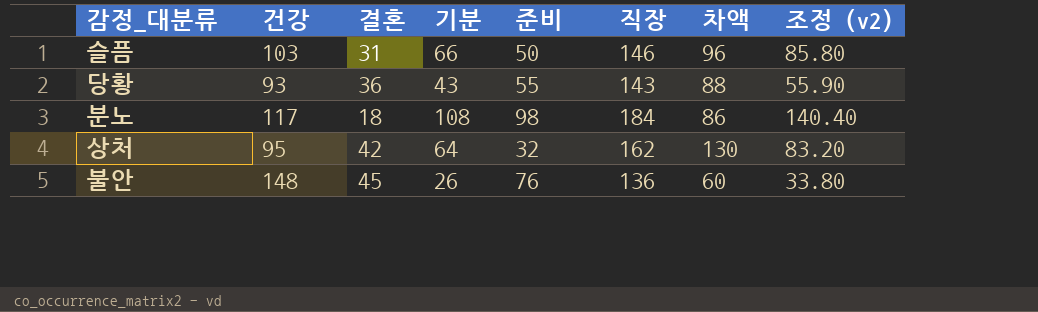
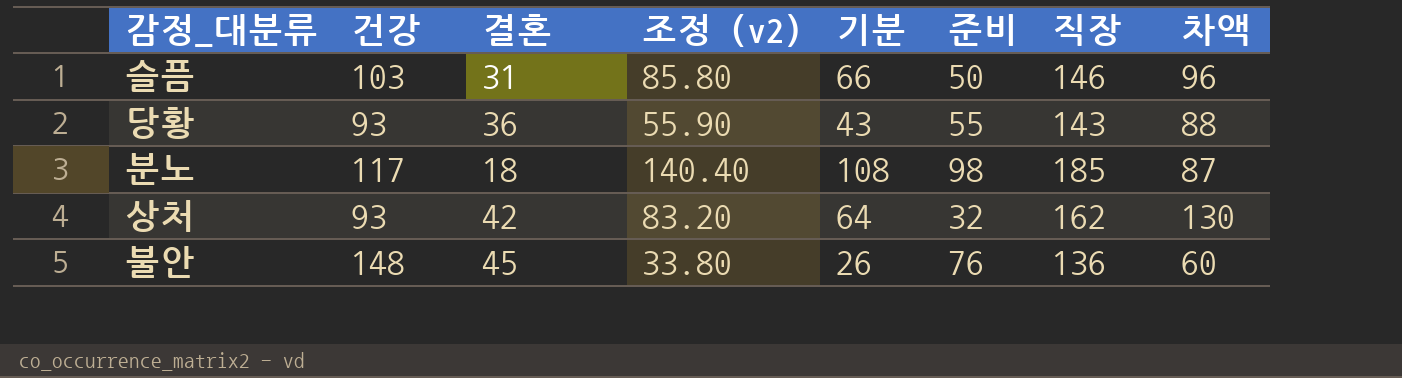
column 조정 (v2) | position: 8 -> 4
분노 | 직장: 184 -> 185
분노 | 차액: 86 -> 87
상처 | 건강: 95 -> 93

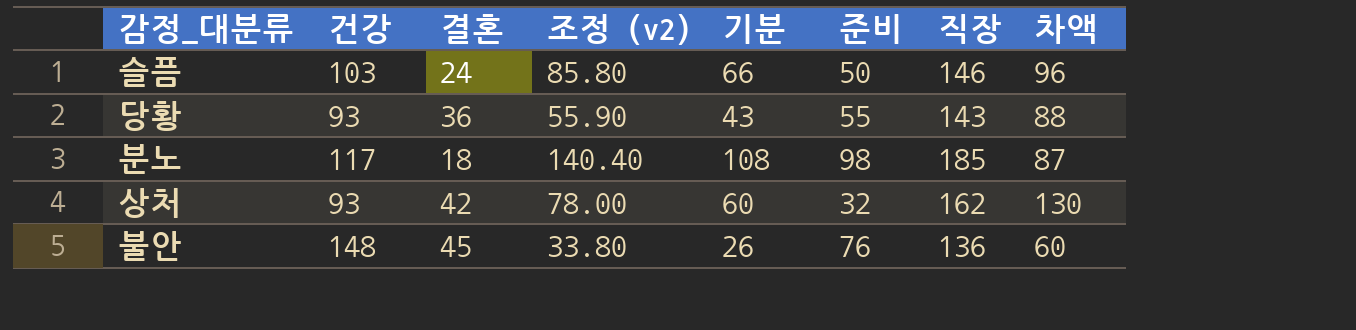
슬픔 | 결혼: 31 -> 24
상처 | 조정 (v2): 83.20 -> 78.00
상처 | 기분: 64 -> 60

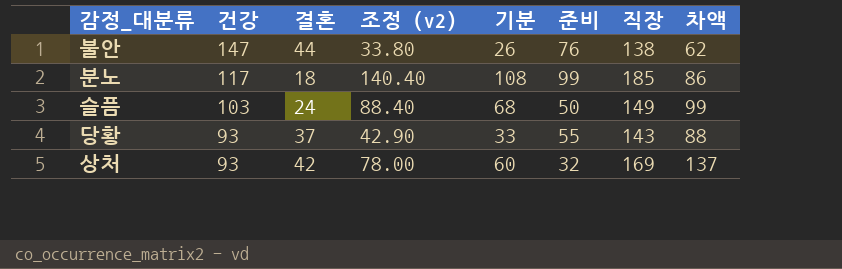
row order: none -> 건강 descending
불안 | 건강: 148 -> 147
불안 | 결혼: 45 -> 44
불안 | 직장: 136 -> 138
불안 | 차액: 60 -> 62
분노 | 준비: 98 -> 99
분노 | 차액: 87 -> 86
슬픔 | 조정 (v2): 85.80 -> 88.40
슬픔 | 기분: 66 -> 68
슬픔 | 직장: 146 -> 149
슬픔 | 차액: 96 -> 99
당황 | 결혼: 36 -> 37
당황 | 조정 (v2): 55.90 -> 42.90
당황 | 기분: 43 -> 33
상처 | 직장: 162 -> 169
상처 | 차액: 130 -> 137

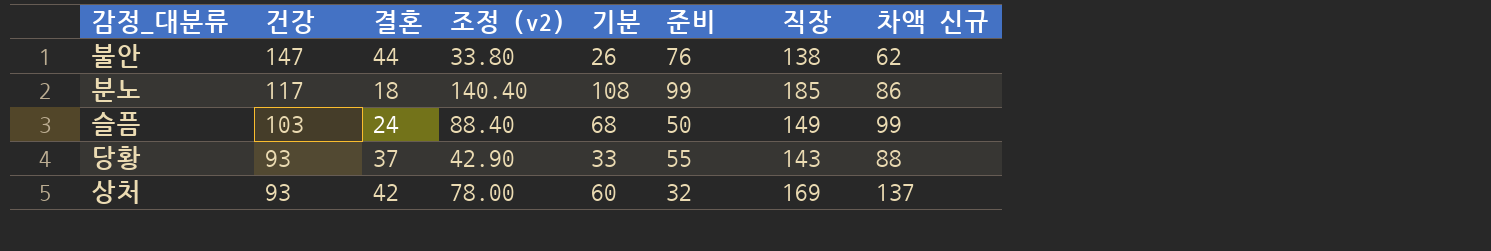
column name: 차액 -> 차액 신규

